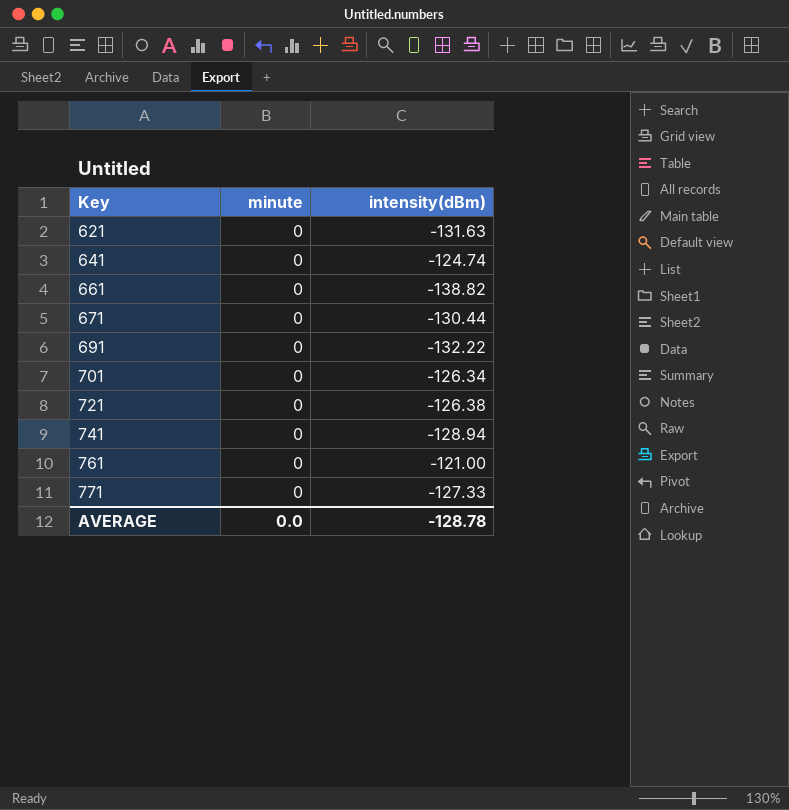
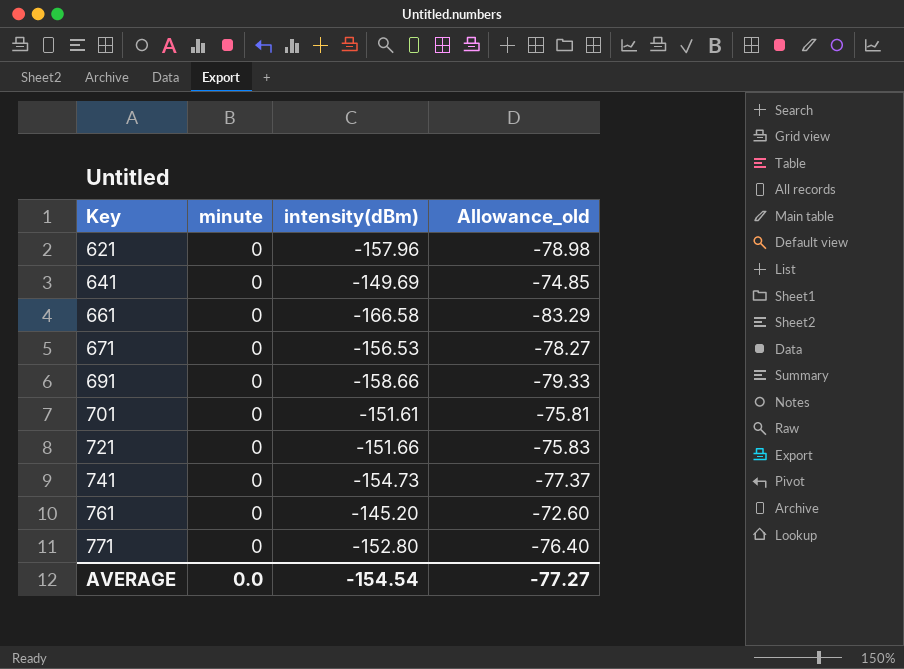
column Allowance_old | formula: none -> [intensity(dBm)] * 0.5
621 | intensity(dBm): -131.63 -> -157.96
641 | intensity(dBm): -124.74 -> -149.69
661 | intensity(dBm): -138.82 -> -166.58
671 | intensity(dBm): -130.44 -> -156.53
691 | intensity(dBm): -132.22 -> -158.66
701 | intensity(dBm): -126.34 -> -151.61
721 | intensity(dBm): -126.38 -> -151.66
741 | intensity(dBm): -128.94 -> -154.73
761 | intensity(dBm): -121.00 -> -145.20
771 | intensity(dBm): -127.33 -> -152.80
AVERAGE | intensity(dBm): -128.78 -> -154.54

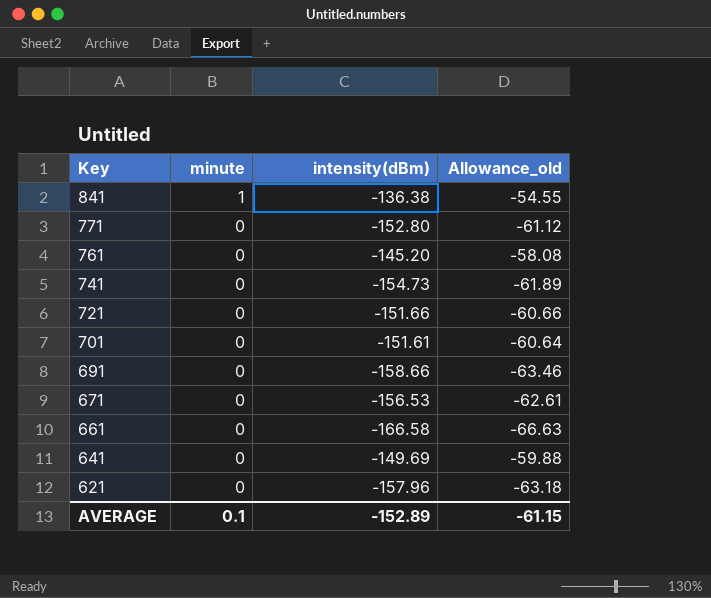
row order: Key ascending -> Key descending
column Allowance_old | formula: [intensity(dBm)] * 0.5 -> [intensity(dBm)] * 0.4
row 841: none -> 1 | -136.38 | -54.55
AVERAGE | minute: 0.0 -> 0.1
AVERAGE | intensity(dBm): -154.54 -> -152.89
AVERAGE | Allowance_old: -77.27 -> -61.15

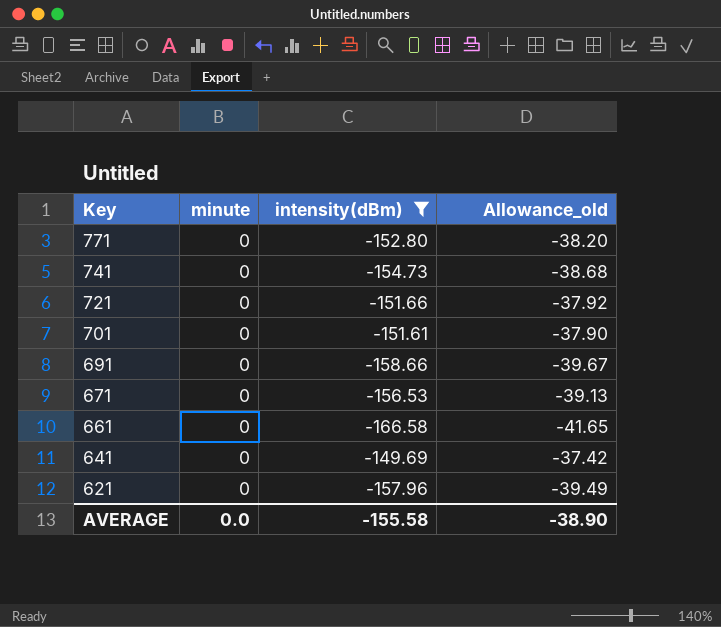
filter: none -> intensity(dBm) <= -149.69
column Allowance_old | formula: [intensity(dBm)] * 0.4 -> [intensity(dBm)] * 0.25
AVERAGE | minute: 0.1 -> 0.0
AVERAGE | intensity(dBm): -152.89 -> -155.58
AVERAGE | Allowance_old: -61.15 -> -38.90

